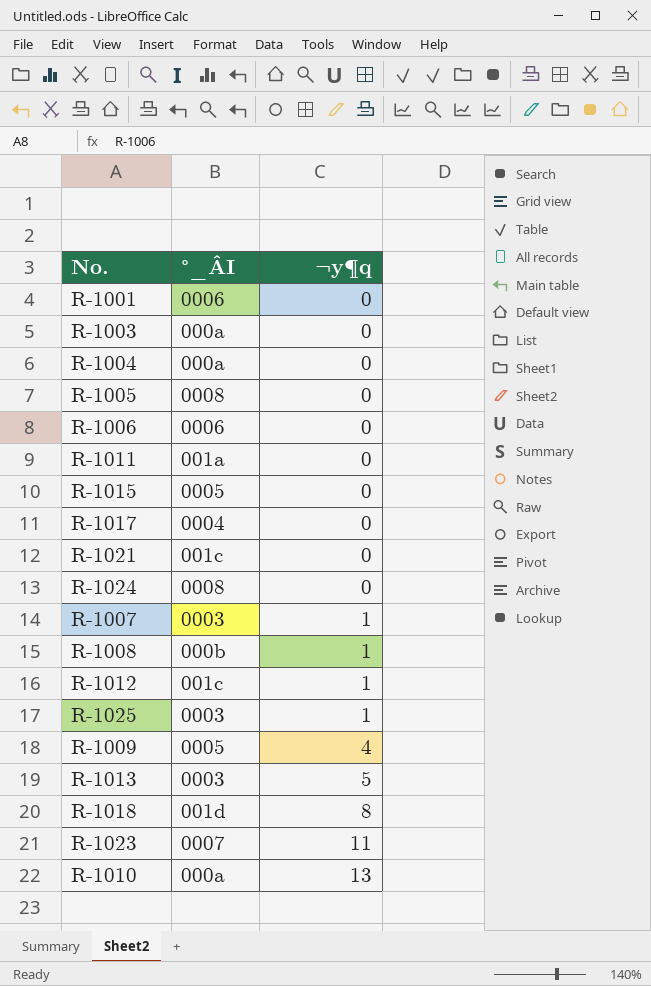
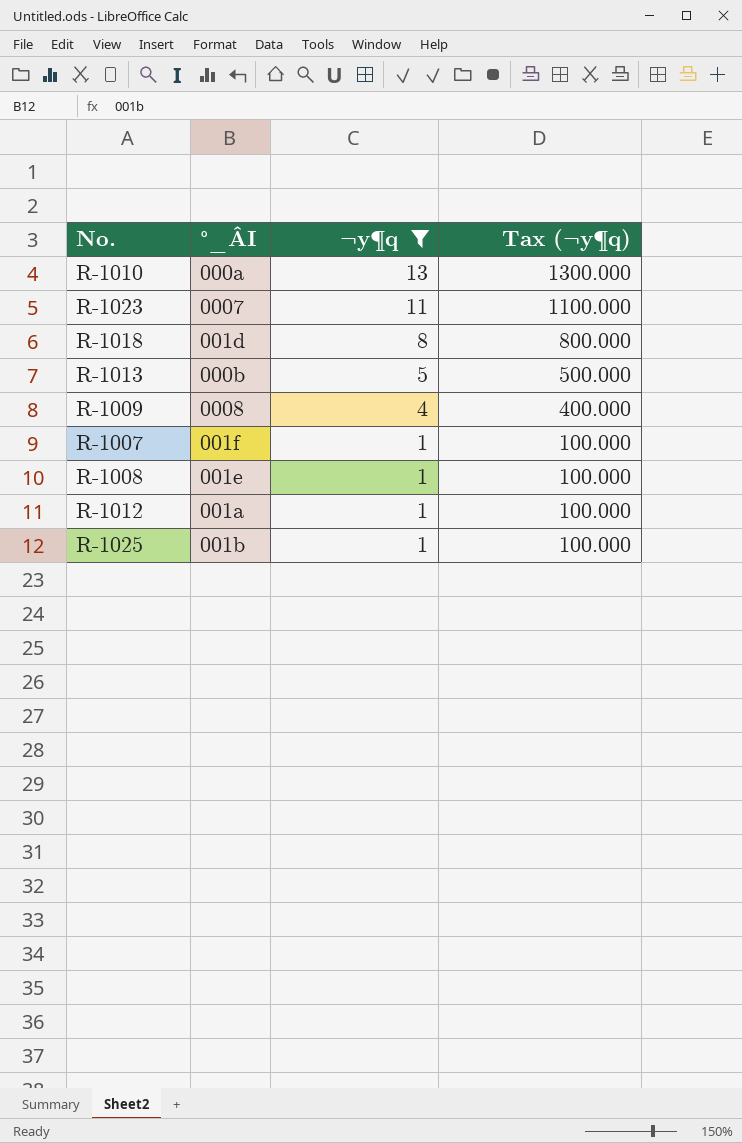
filter: none -> ¬y¶q != 0
row order: ¬y¶q ascending -> ¬y¶q descending
column Tax (¬y¶q) | formula: none -> [¬y¶q] * 100
R-1013 | °_ÂI: 0003 -> 000b
R-1009 | °_ÂI: 0005 -> 0008
R-1007 | °_ÂI: 0003 -> 001f
R-1008 | °_ÂI: 000b -> 001e
R-1012 | °_ÂI: 001c -> 001a
R-1025 | °_ÂI: 0003 -> 001b

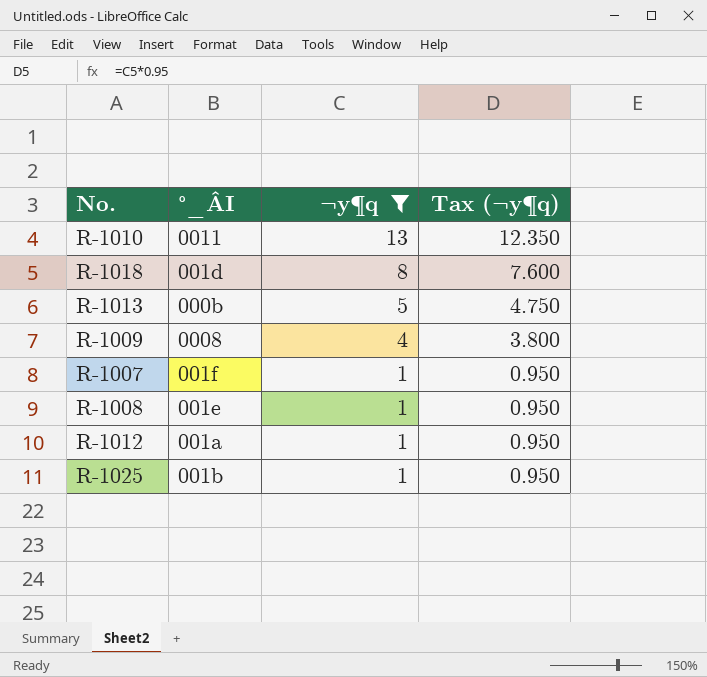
column Tax (¬y¶q) | formula: [¬y¶q] * 100 -> [¬y¶q] * 0.95
row R-1023: 0007 | 11 | 1100.000 -> none
R-1010 | °_ÂI: 000a -> 0011

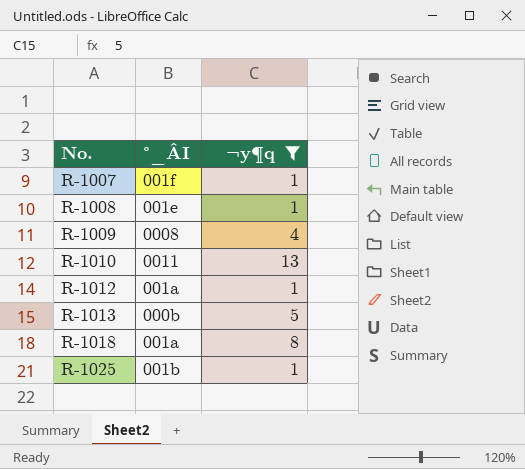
row order: ¬y¶q descending -> No. ascending
column Tax (¬y¶q) | formula: [¬y¶q] * 0.95 -> none
R-1018 | °_ÂI: 001d -> 001a

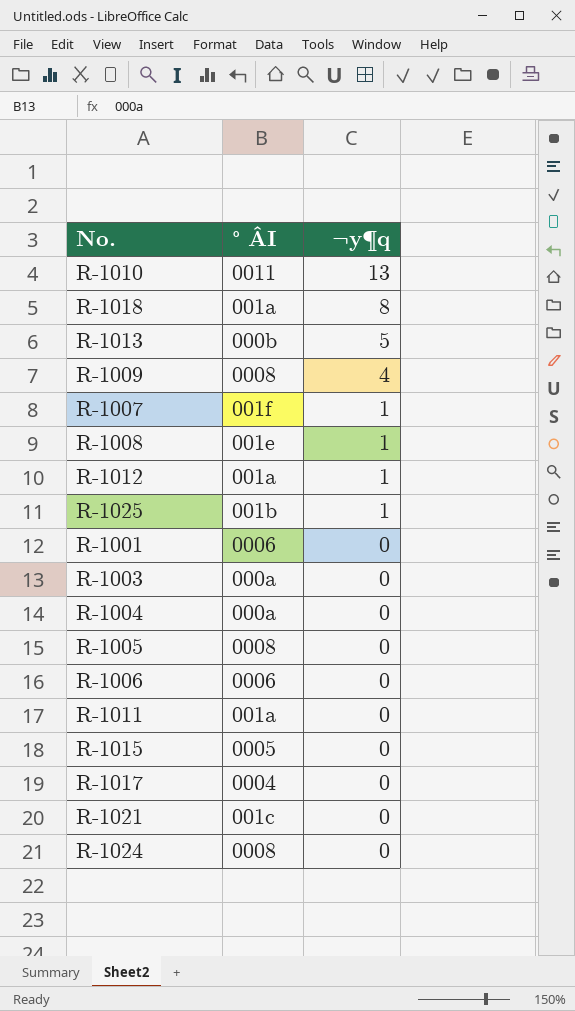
filter: ¬y¶q != 0 -> none
row order: No. ascending -> ¬y¶q descending
column name: °_ÂI -> ° ÂI

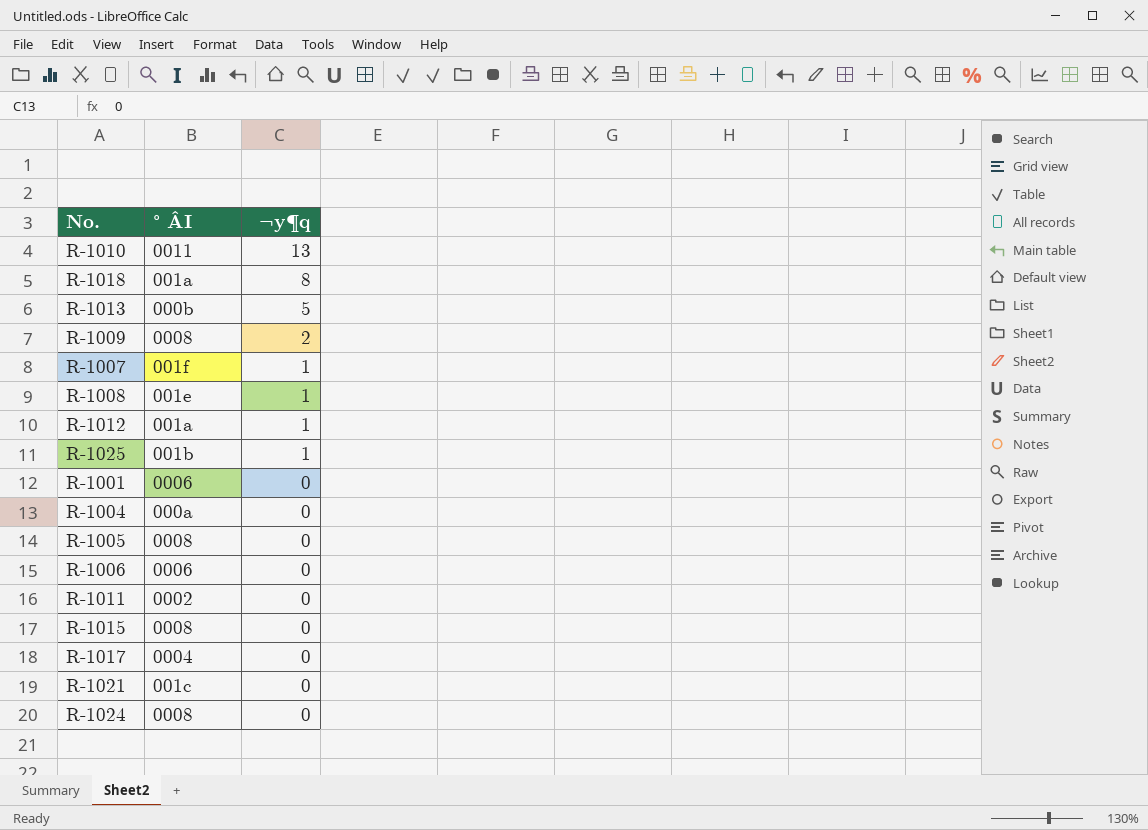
row R-1003: 000a | 0 -> none
R-1009 | ¬y¶q: 4 -> 2
R-1011 | ° ÂI: 001a -> 0002
R-1015 | ° ÂI: 0005 -> 0008

